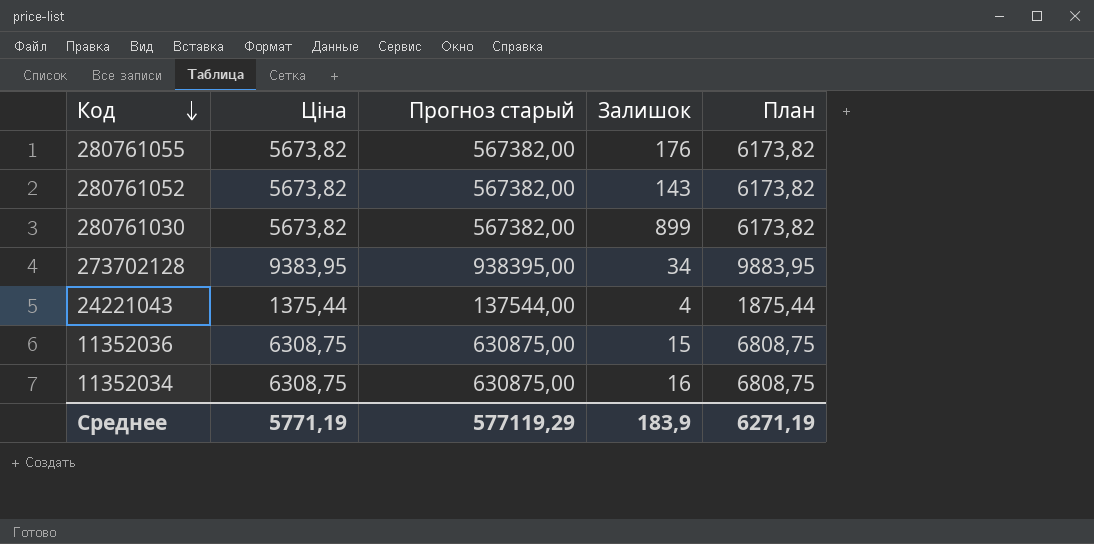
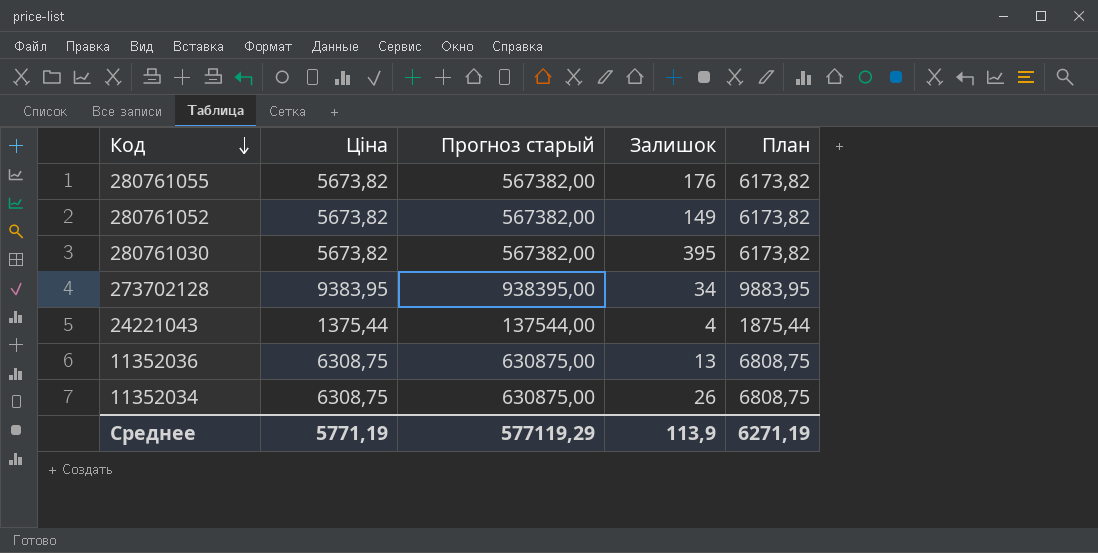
280761052 | Залишок: 143 -> 149
280761030 | Залишок: 899 -> 395
11352036 | Залишок: 15 -> 13
11352034 | Залишок: 16 -> 26
Среднее | Залишок: 183,9 -> 113,9

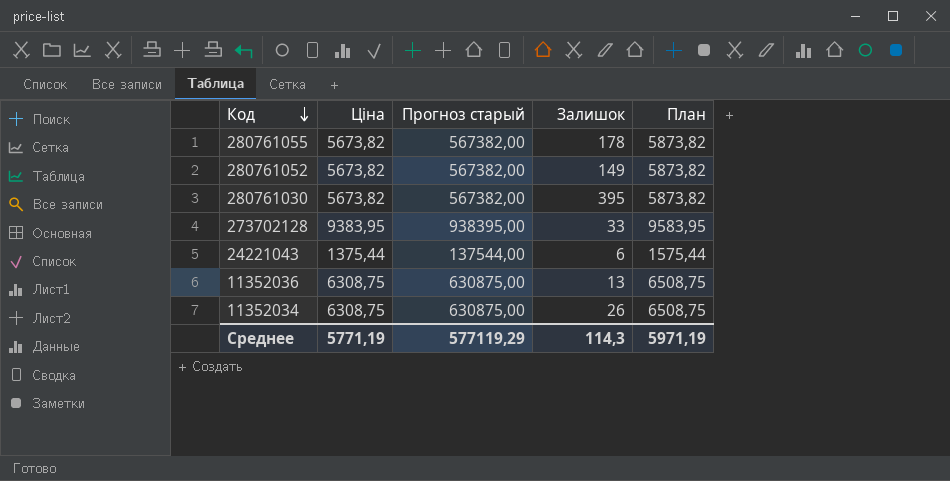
column План | formula: [Ціна] + 500 -> [Ціна] + 200
280761055 | Залишок: 176 -> 178
273702128 | Залишок: 34 -> 33
24221043 | Залишок: 4 -> 6
Среднее | Залишок: 113,9 -> 114,3
Среднее | План: 6271,19 -> 5971,19

